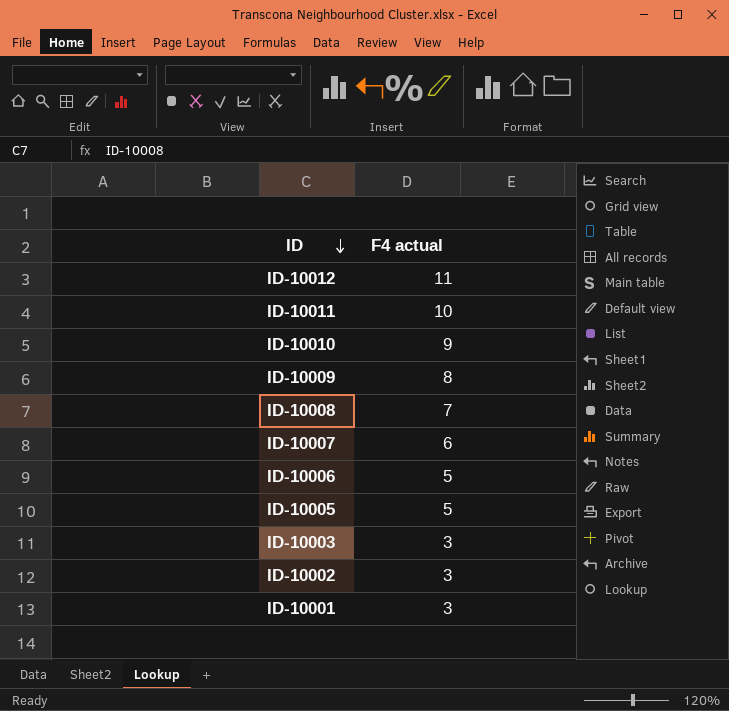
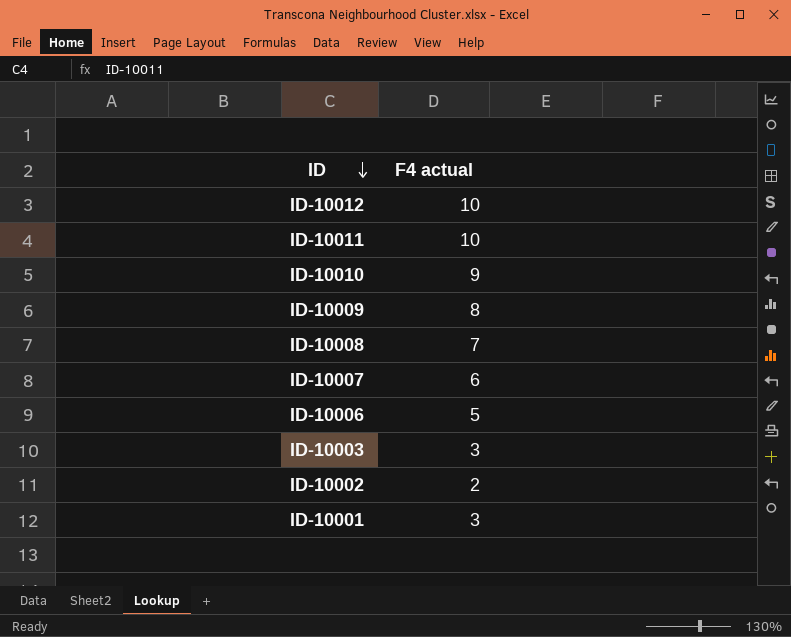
row ID-10005: 5 -> none
ID-10012 | F4 actual: 11 -> 10
ID-10002 | F4 actual: 3 -> 2

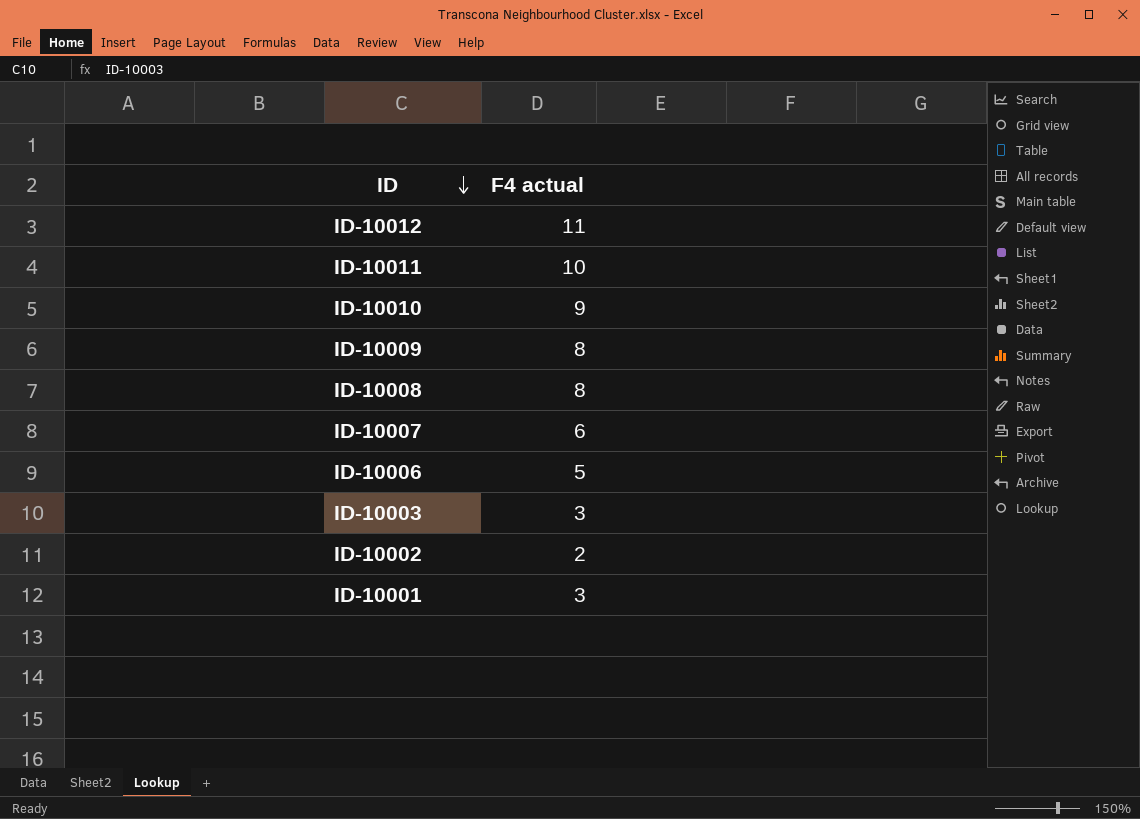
ID-10012 | F4 actual: 10 -> 11
ID-10008 | F4 actual: 7 -> 8

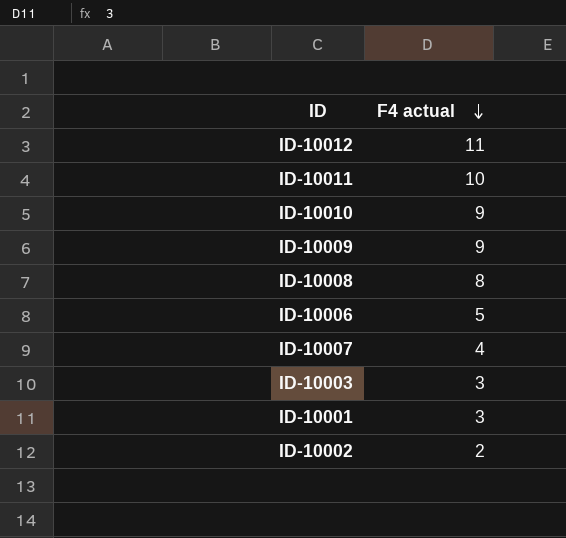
row order: ID descending -> F4 actual descending
ID-10009 | F4 actual: 8 -> 9
ID-10007 | F4 actual: 6 -> 4

